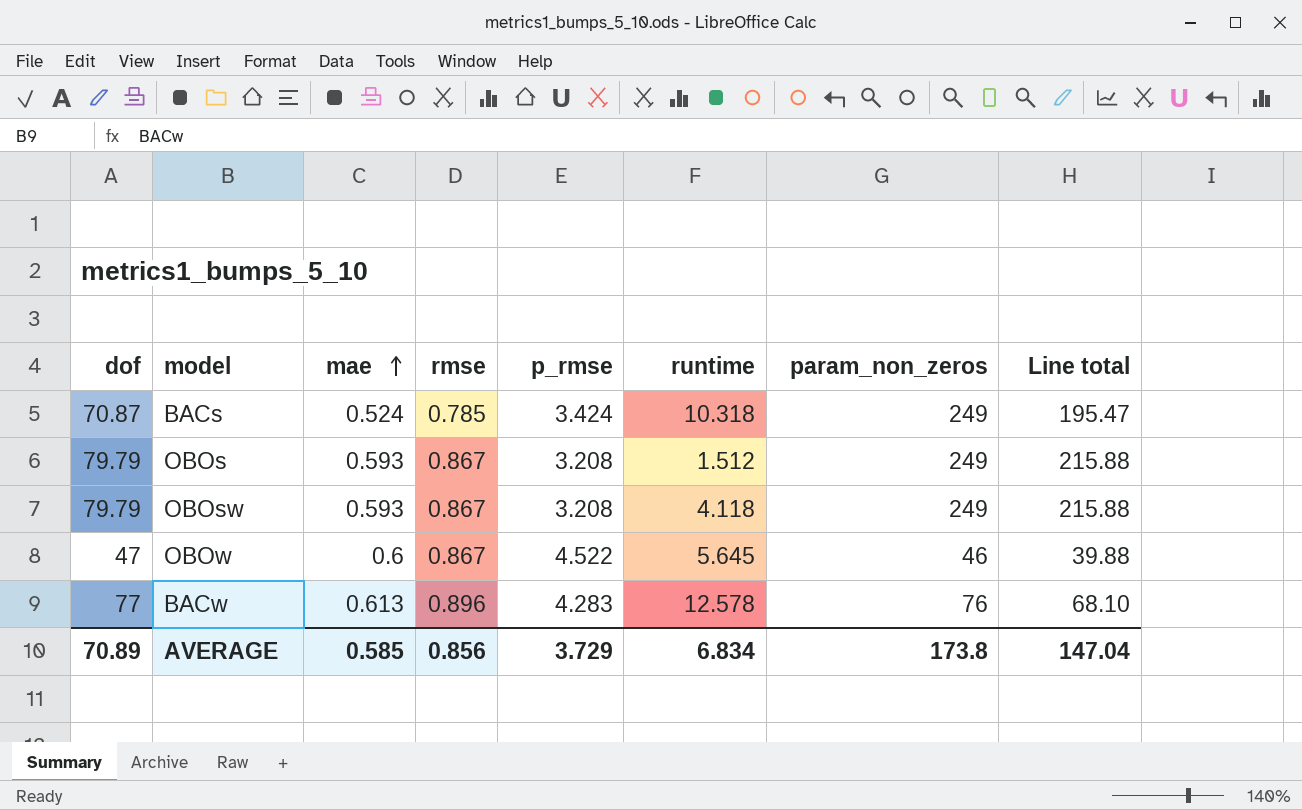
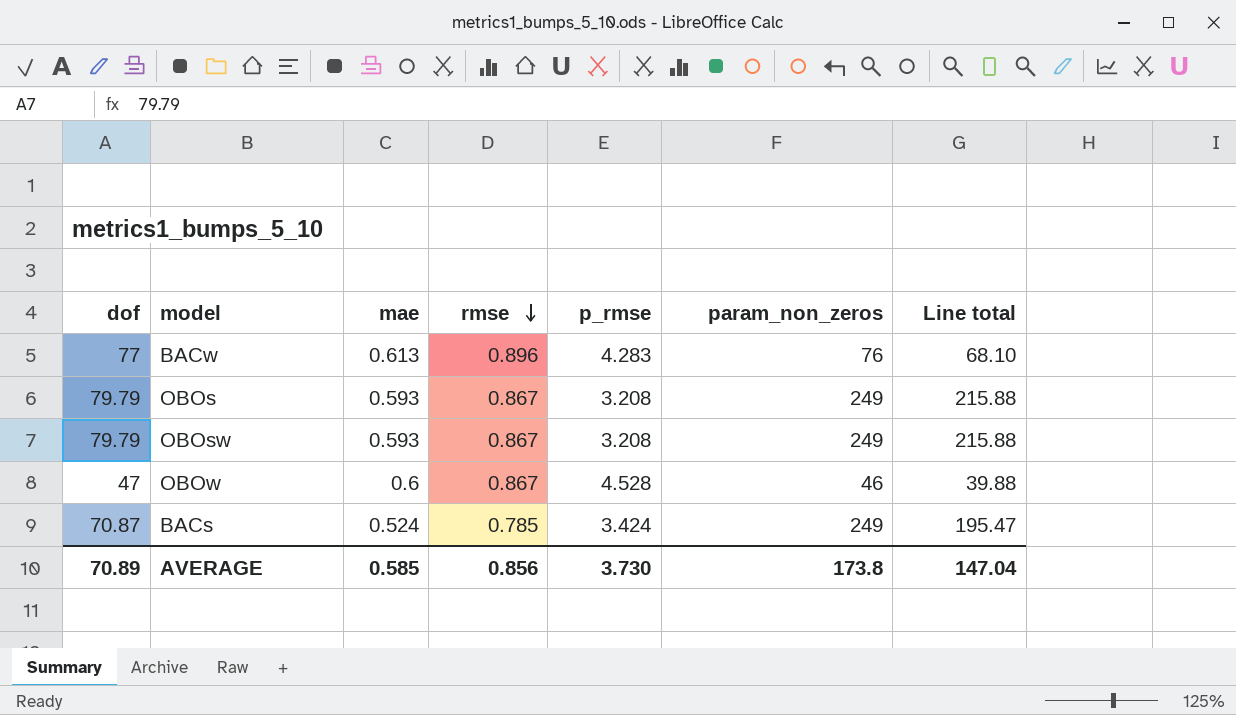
row order: mae ascending -> rmse descending
column runtime | position: 6 -> none
OBOw | p_rmse: 4.522 -> 4.528
AVERAGE | p_rmse: 3.729 -> 3.730

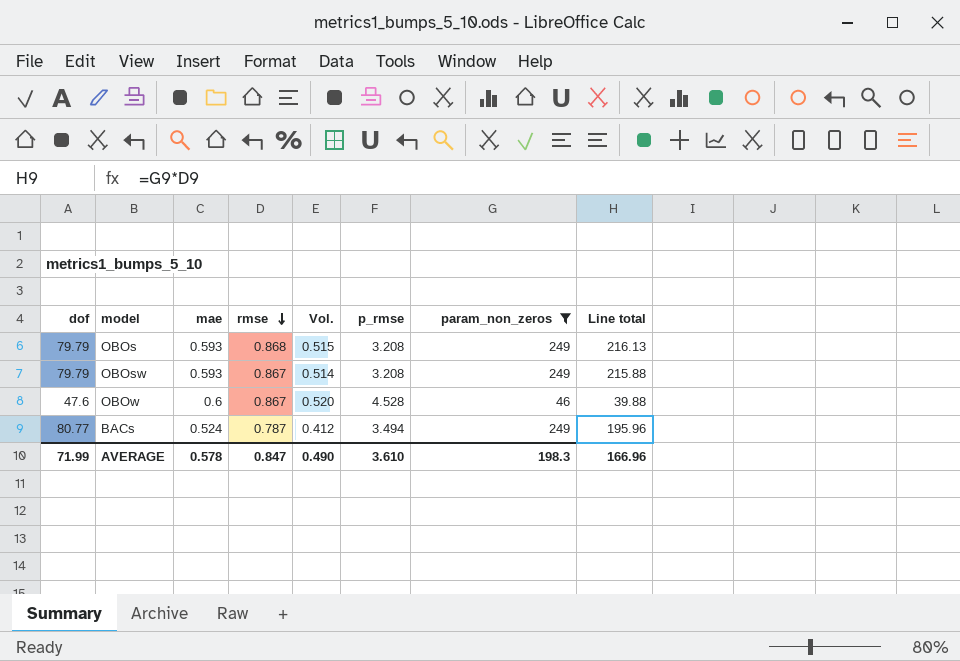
filter: none -> param_non_zeros != 76
column Vol. | formula: none -> [mae] * [rmse]
OBOs | rmse: 0.867 -> 0.868
OBOs | Line total: 215.88 -> 216.13
OBOw | dof: 47 -> 47.6
BACs | dof: 70.87 -> 80.77
BACs | rmse: 0.785 -> 0.787
BACs | p_rmse: 3.424 -> 3.494
BACs | Line total: 195.47 -> 195.96
AVERAGE | dof: 70.89 -> 71.99
AVERAGE | mae: 0.585 -> 0.578
AVERAGE | rmse: 0.856 -> 0.847
AVERAGE | p_rmse: 3.730 -> 3.610
AVERAGE | param_non_zeros: 173.8 -> 198.3
AVERAGE | Line total: 147.04 -> 166.96

